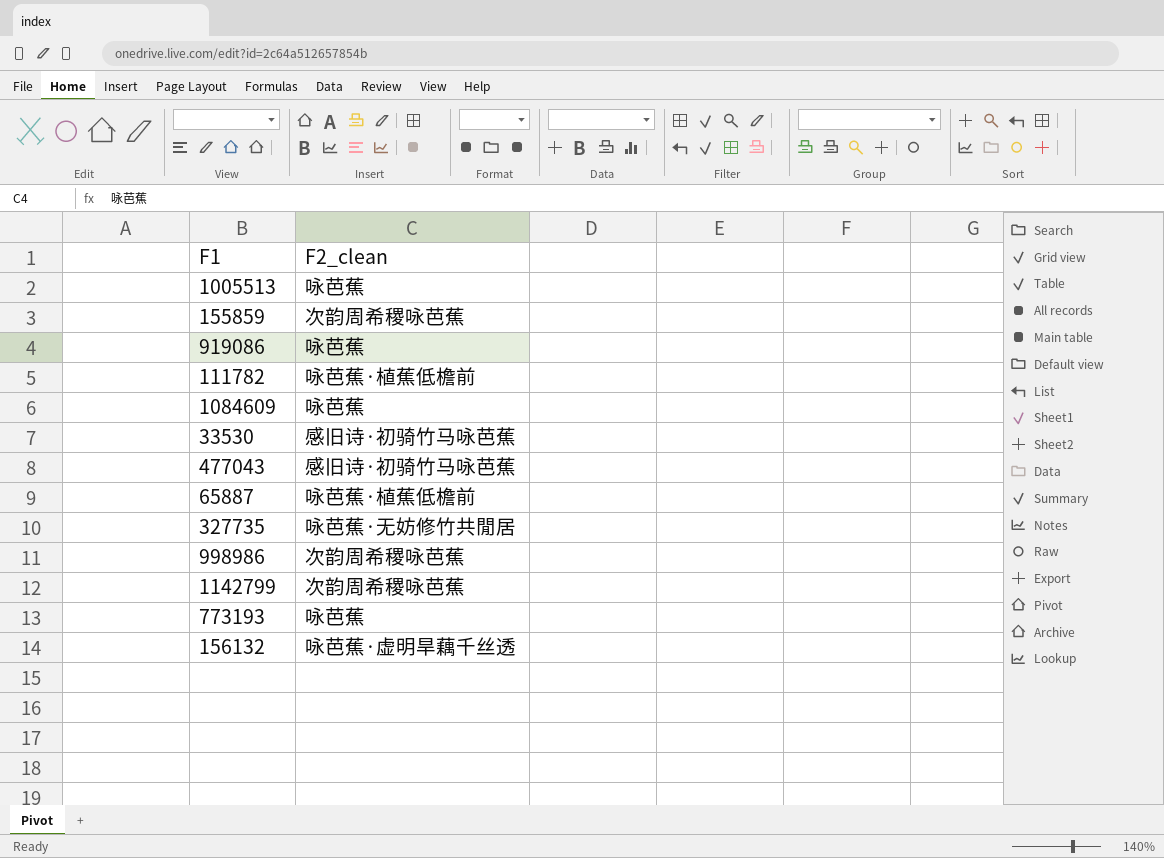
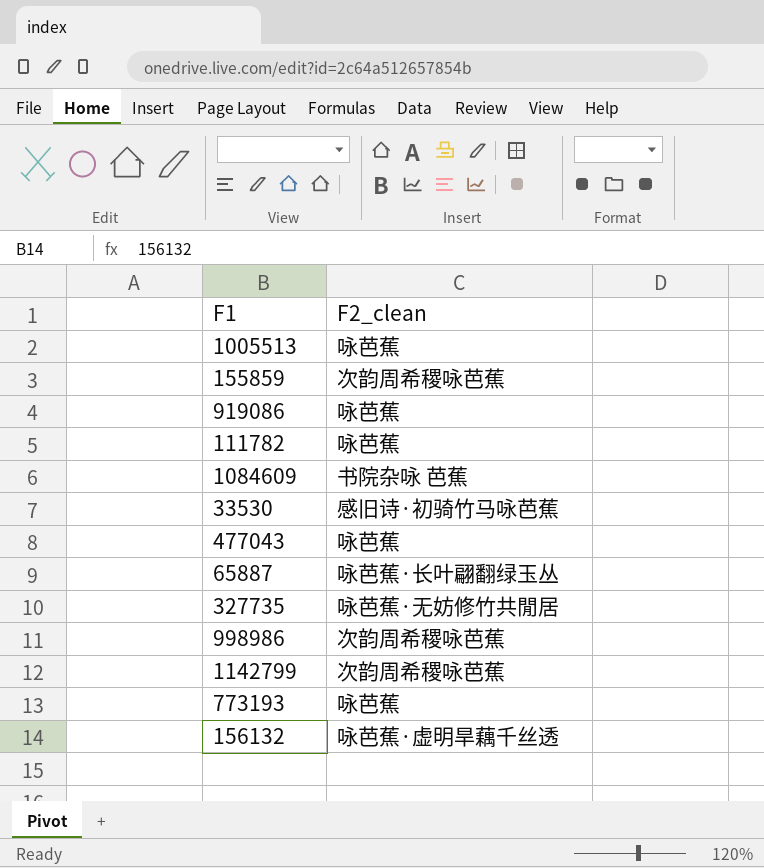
111782 | F2_clean: 咏芭蕉·植蕉低檐前 -> 咏芭蕉
1084609 | F2_clean: 咏芭蕉 -> 书院杂咏 芭蕉
477043 | F2_clean: 感旧诗·初骑竹马咏芭蕉 -> 咏芭蕉
65887 | F2_clean: 咏芭蕉·植蕉低檐前 -> 咏芭蕉·长叶翩翻绿玉丛

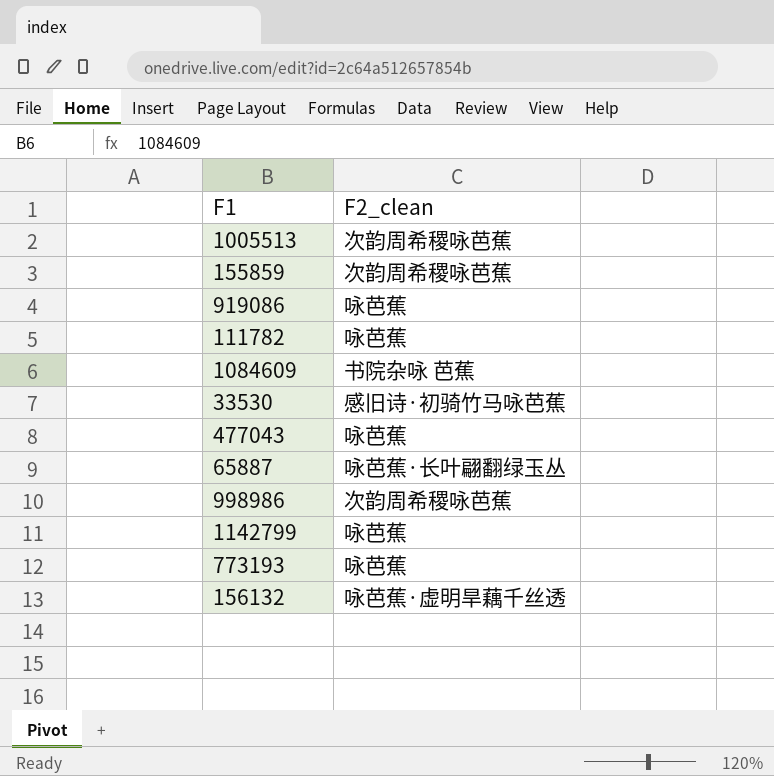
row 327735: 咏芭蕉·无妨修竹共閒居 -> none
1005513 | F2_clean: 咏芭蕉 -> 次韵周希稷咏芭蕉
1142799 | F2_clean: 次韵周希稷咏芭蕉 -> 咏芭蕉

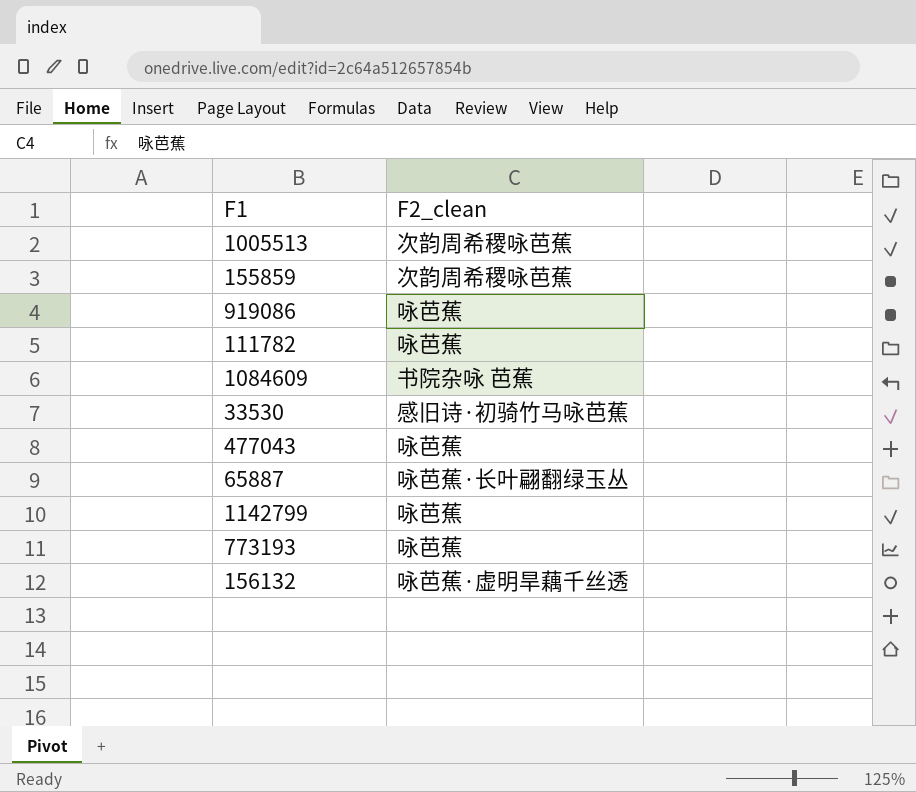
row 998986: 次韵周希稷咏芭蕉 -> none

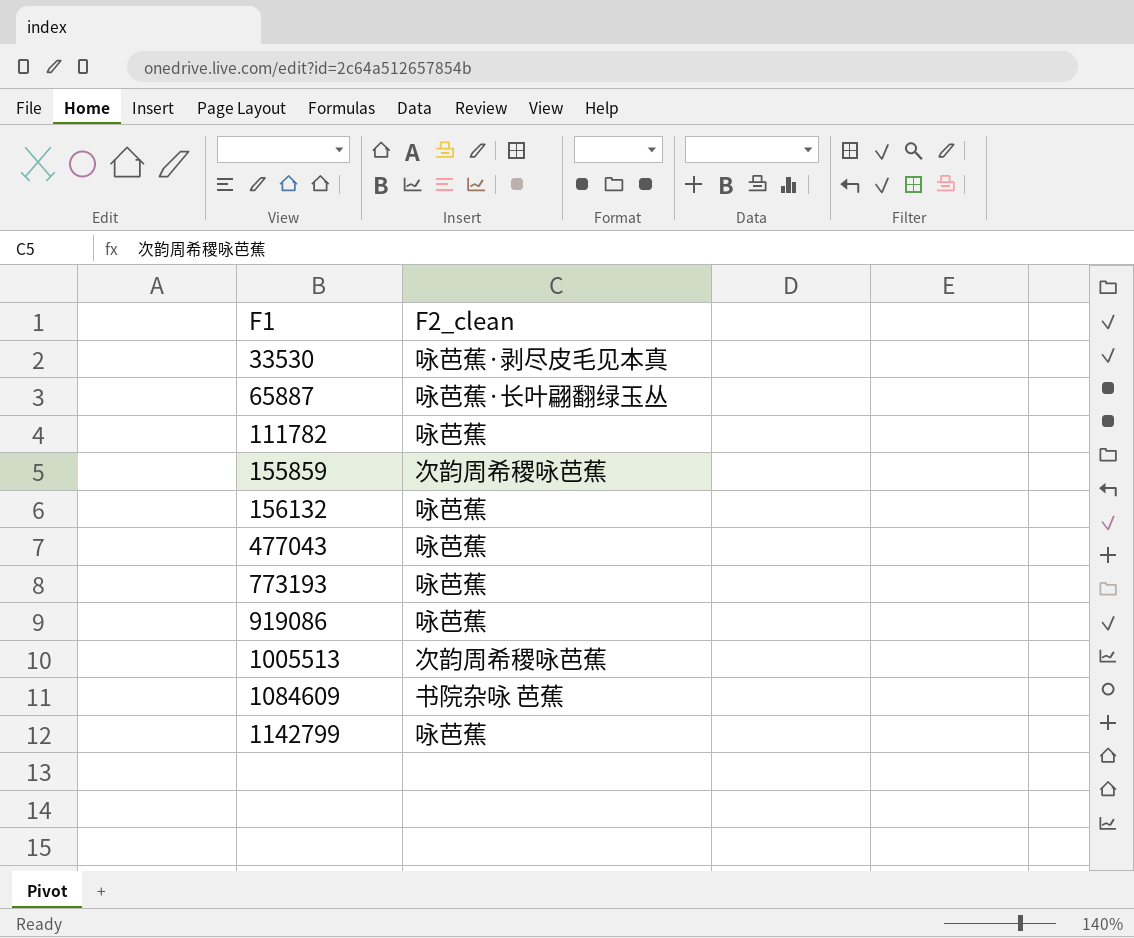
row order: none -> F1 ascending
33530 | F2_clean: 感旧诗·初骑竹马咏芭蕉 -> 咏芭蕉·剥尽皮毛见本真
156132 | F2_clean: 咏芭蕉·虚明旱藕千丝透 -> 咏芭蕉

